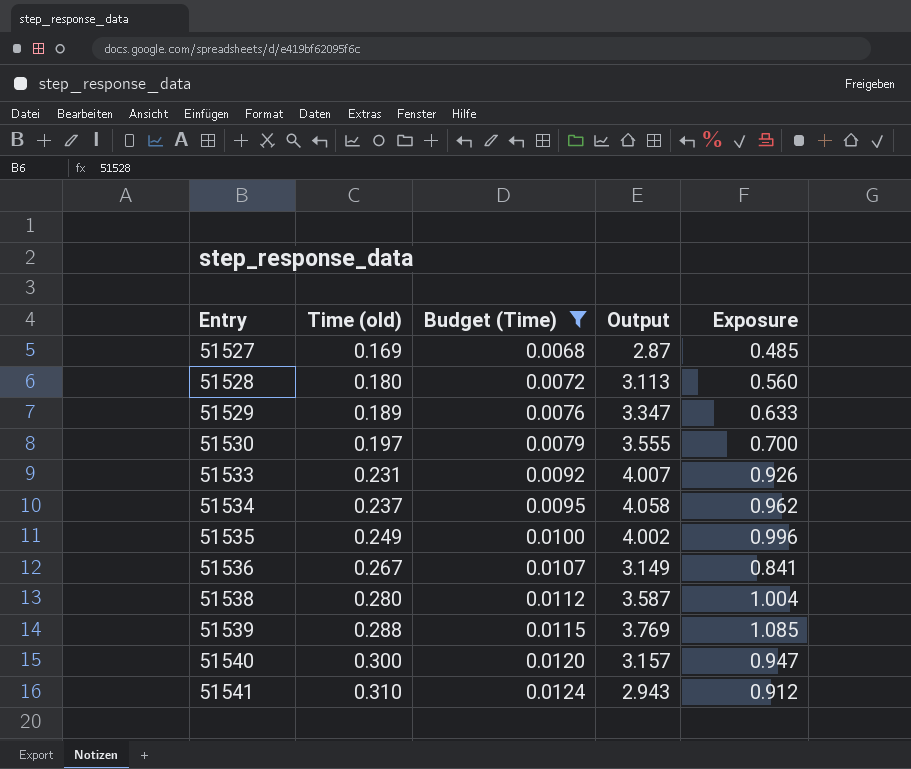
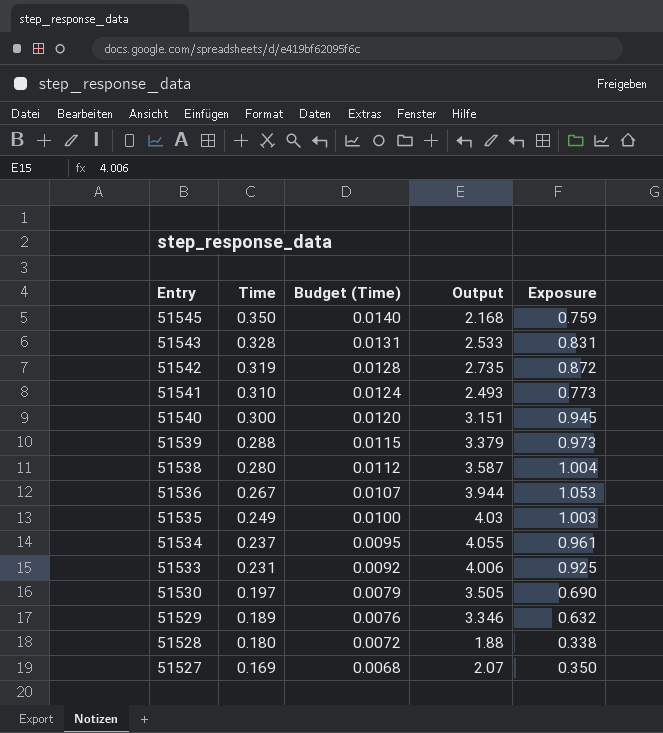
filter: Budget (Time) <= 0.0124 -> none
row order: Entry ascending -> Entry descending
column name: Time (old) -> Time
51541 | Output: 2.943 -> 2.493
51541 | Exposure: 0.912 -> 0.773
51540 | Output: 3.157 -> 3.151
51540 | Exposure: 0.947 -> 0.945
51539 | Output: 3.769 -> 3.379
51539 | Exposure: 1.085 -> 0.973
51536 | Output: 3.149 -> 3.944
51536 | Exposure: 0.841 -> 1.053
51535 | Output: 4.002 -> 4.03
51535 | Exposure: 0.996 -> 1.003
51534 | Output: 4.058 -> 4.055
51534 | Exposure: 0.962 -> 0.961
51533 | Output: 4.007 -> 4.006
51533 | Exposure: 0.926 -> 0.925
51530 | Output: 3.555 -> 3.505
51530 | Exposure: 0.700 -> 0.690
51529 | Output: 3.347 -> 3.346
51529 | Exposure: 0.633 -> 0.632
51528 | Output: 3.113 -> 1.88
51528 | Exposure: 0.560 -> 0.338
51527 | Output: 2.87 -> 2.07
51527 | Exposure: 0.485 -> 0.350

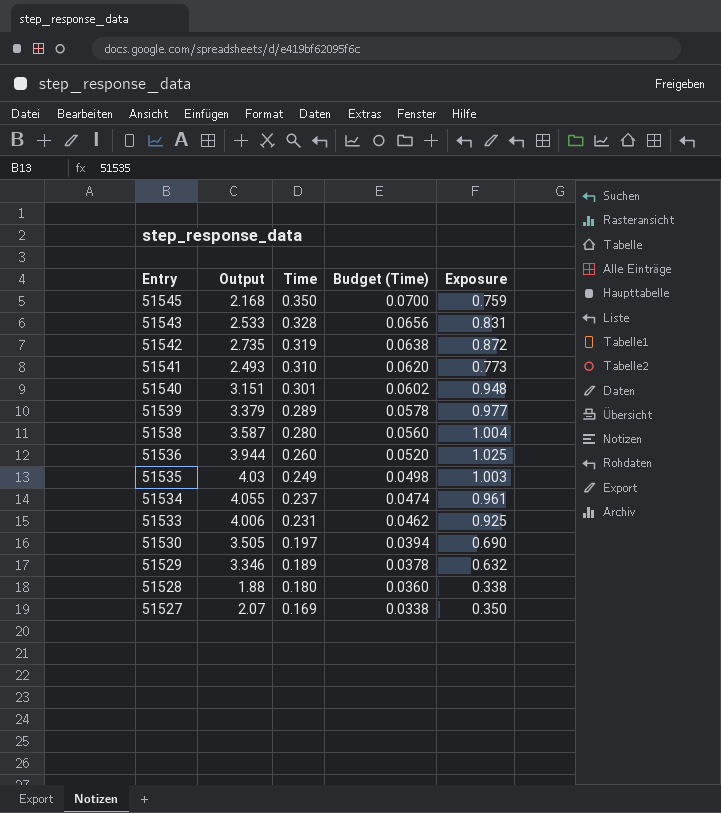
column Output | position: 4 -> 2
column Budget (Time) | formula: [Time] * 0.04 -> [Time] * 0.2
51540 | Time: 0.300 -> 0.301
51540 | Exposure: 0.945 -> 0.948
51539 | Time: 0.288 -> 0.289
51539 | Exposure: 0.973 -> 0.977
51536 | Time: 0.267 -> 0.260
51536 | Exposure: 1.053 -> 1.025

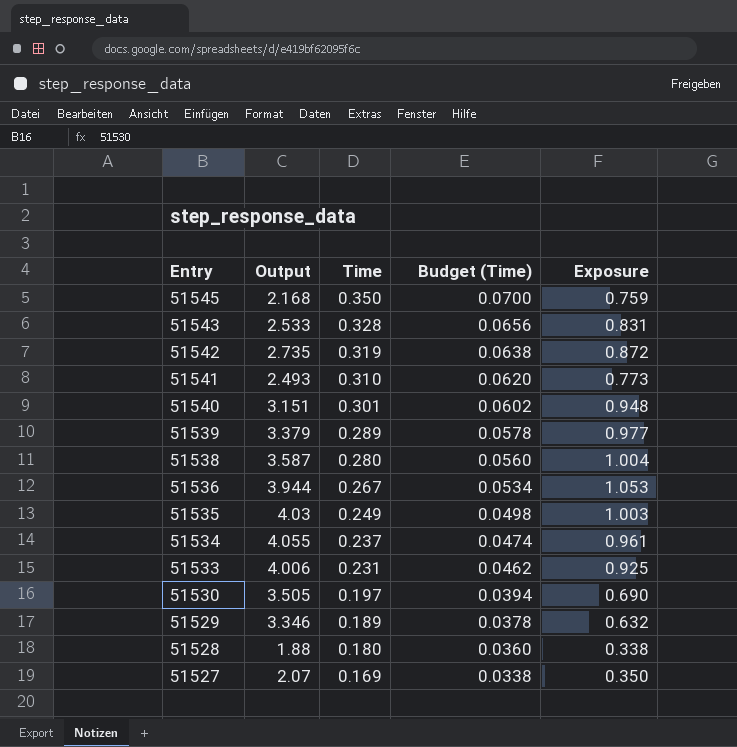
51536 | Time: 0.260 -> 0.267
51536 | Budget (Time): 0.0520 -> 0.0534
51536 | Exposure: 1.025 -> 1.053

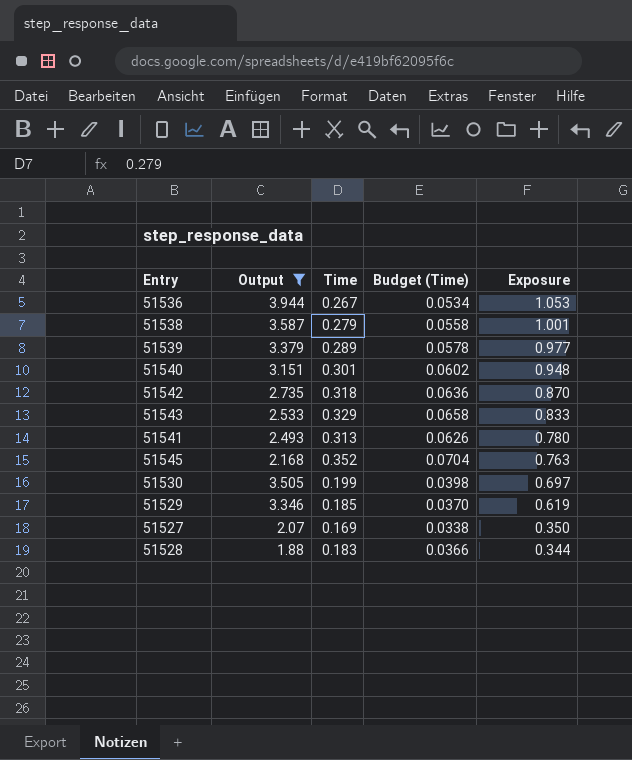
filter: none -> Output <= 3.944
row order: Entry descending -> Exposure descending
51538 | Time: 0.280 -> 0.279
51538 | Budget (Time): 0.0560 -> 0.0558
51538 | Exposure: 1.004 -> 1.001
51542 | Time: 0.319 -> 0.318
51542 | Budget (Time): 0.0638 -> 0.0636
51542 | Exposure: 0.872 -> 0.870
51543 | Time: 0.328 -> 0.329
51543 | Budget (Time): 0.0656 -> 0.0658
51543 | Exposure: 0.831 -> 0.833
51541 | Time: 0.310 -> 0.313
51541 | Budget (Time): 0.0620 -> 0.0626
51541 | Exposure: 0.773 -> 0.780
51545 | Time: 0.350 -> 0.352
51545 | Budget (Time): 0.0700 -> 0.0704
51545 | Exposure: 0.759 -> 0.763
51530 | Time: 0.197 -> 0.199
51530 | Budget (Time): 0.0394 -> 0.0398
51530 | Exposure: 0.690 -> 0.697
51529 | Time: 0.189 -> 0.185
51529 | Budget (Time): 0.0378 -> 0.0370
51529 | Exposure: 0.632 -> 0.619
51528 | Time: 0.180 -> 0.183
51528 | Budget (Time): 0.0360 -> 0.0366
51528 | Exposure: 0.338 -> 0.344

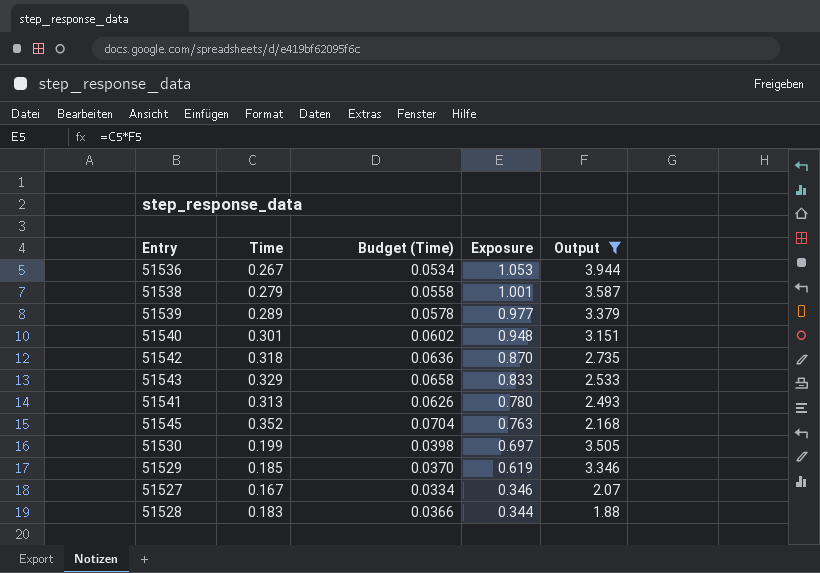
column Output | position: 2 -> 5
51527 | Time: 0.169 -> 0.167
51527 | Budget (Time): 0.0338 -> 0.0334
51527 | Exposure: 0.350 -> 0.346

